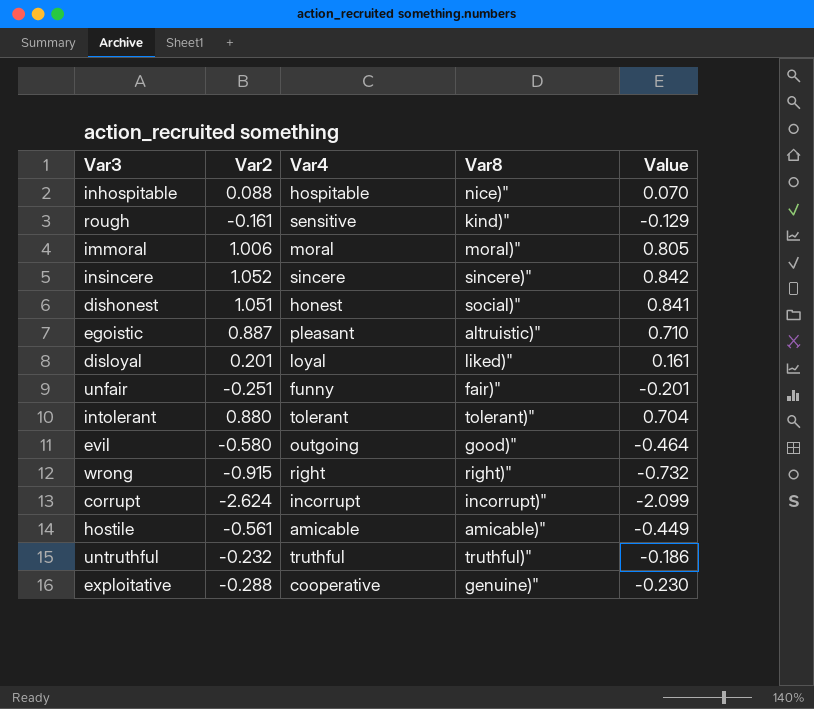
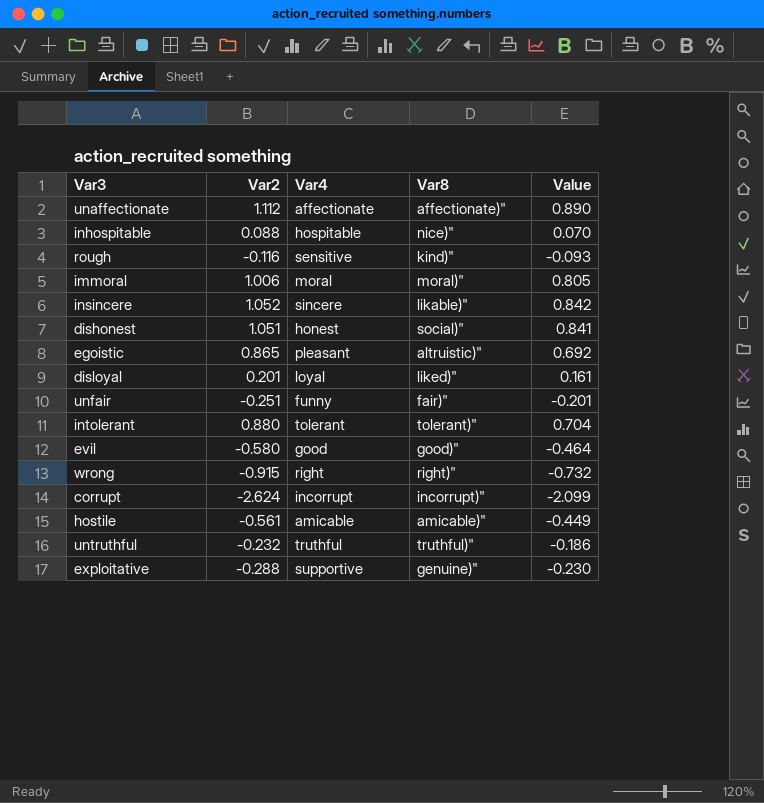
row unaffectionate: none -> 1.112 | affectionate | affectionate)" | 0.890
rough | Var2: -0.161 -> -0.116
rough | Value: -0.129 -> -0.093
insincere | Var8: sincere)" -> likable)"
egoistic | Var2: 0.887 -> 0.865
egoistic | Value: 0.710 -> 0.692
evil | Var4: outgoing -> good
exploitative | Var4: cooperative -> supportive

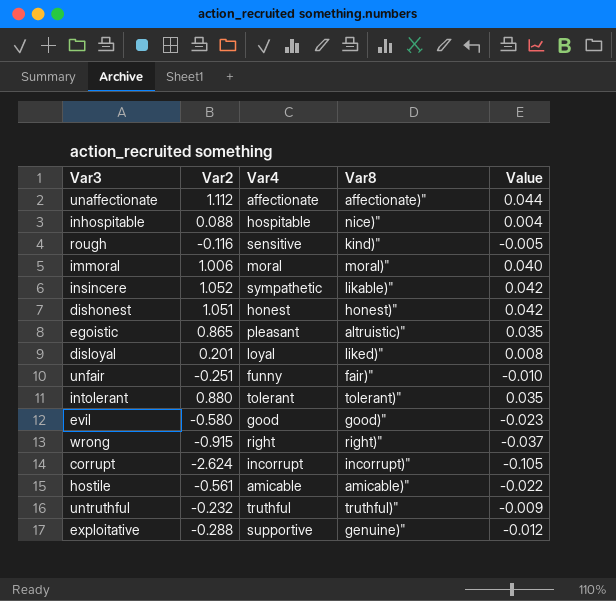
column Value | formula: [Var2] * 0.8 -> [Var2] * 0.04
insincere | Var4: sincere -> sympathetic
dishonest | Var8: social)" -> honest)"

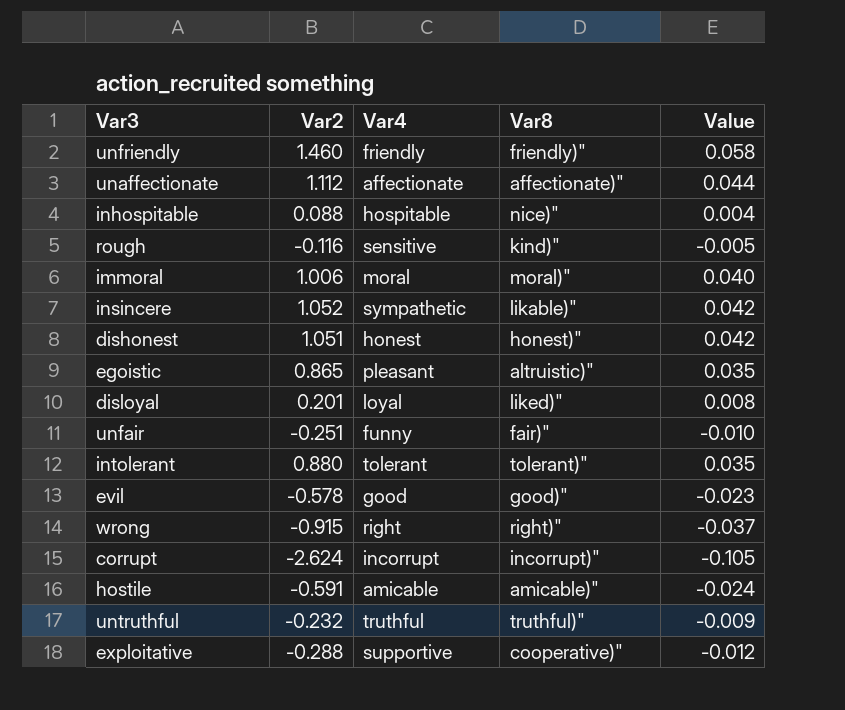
row unfriendly: none -> 1.460 | friendly | friendly)" | 0.058
evil | Var2: -0.580 -> -0.578
hostile | Var2: -0.561 -> -0.591
hostile | Value: -0.022 -> -0.024
exploitative | Var8: genuine)" -> cooperative)"

